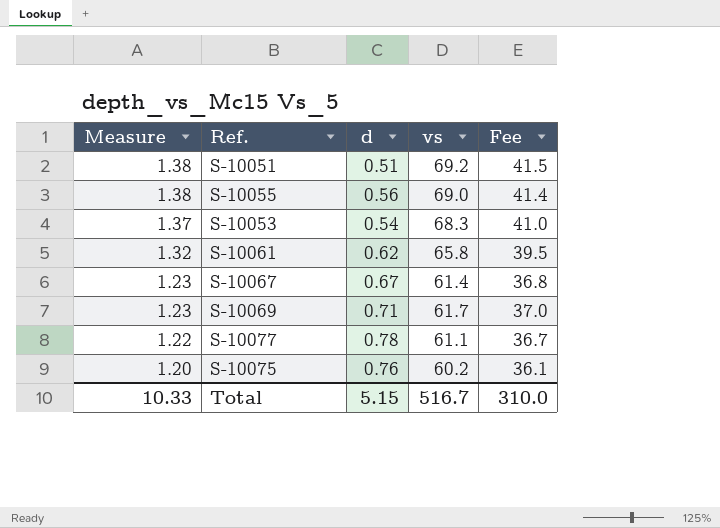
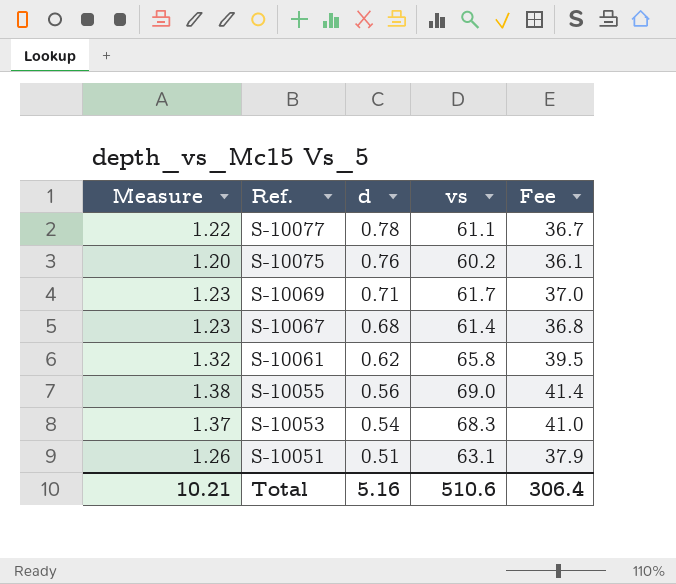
row order: Measure descending -> Ref. descending
S-10067 | d: 0.67 -> 0.68
S-10051 | Measure: 1.38 -> 1.26
S-10051 | vs: 69.2 -> 63.1
S-10051 | Fee: 41.5 -> 37.9
Total | Measure: 10.33 -> 10.21
Total | d: 5.15 -> 5.16
Total | vs: 516.7 -> 510.6
Total | Fee: 310.0 -> 306.4

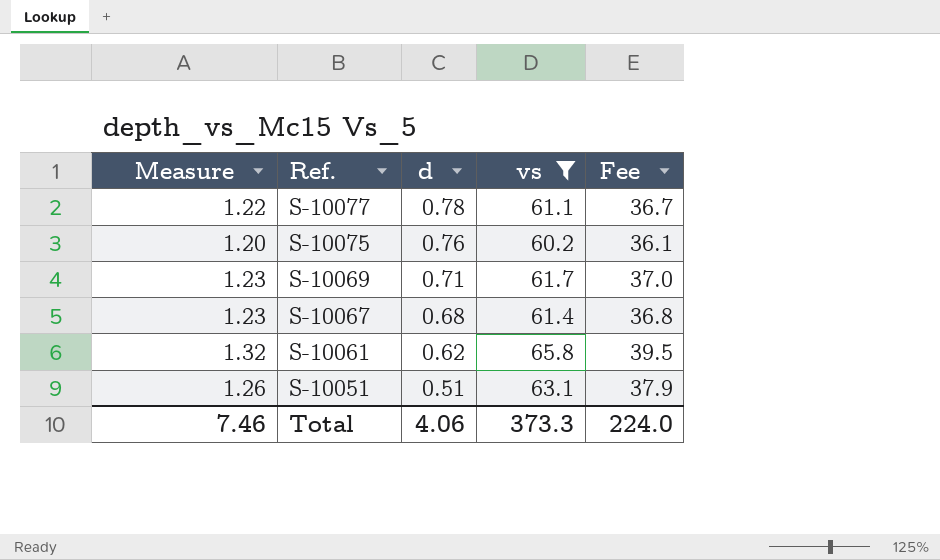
filter: none -> vs <= 65.8
Total | Measure: 10.21 -> 7.46
Total | d: 5.16 -> 4.06
Total | vs: 510.6 -> 373.3
Total | Fee: 306.4 -> 224.0

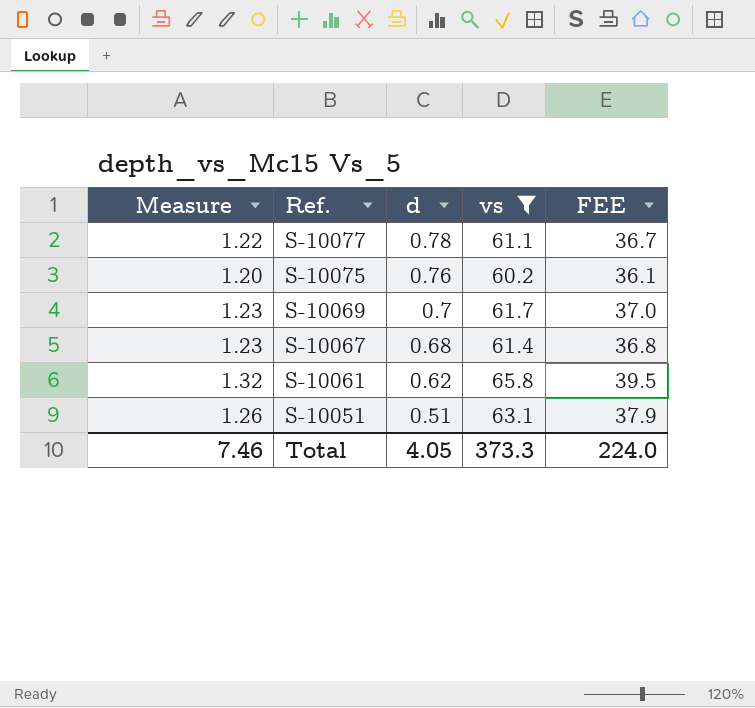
column name: Fee -> FEE
S-10069 | d: 0.71 -> 0.7
Total | d: 4.06 -> 4.05

